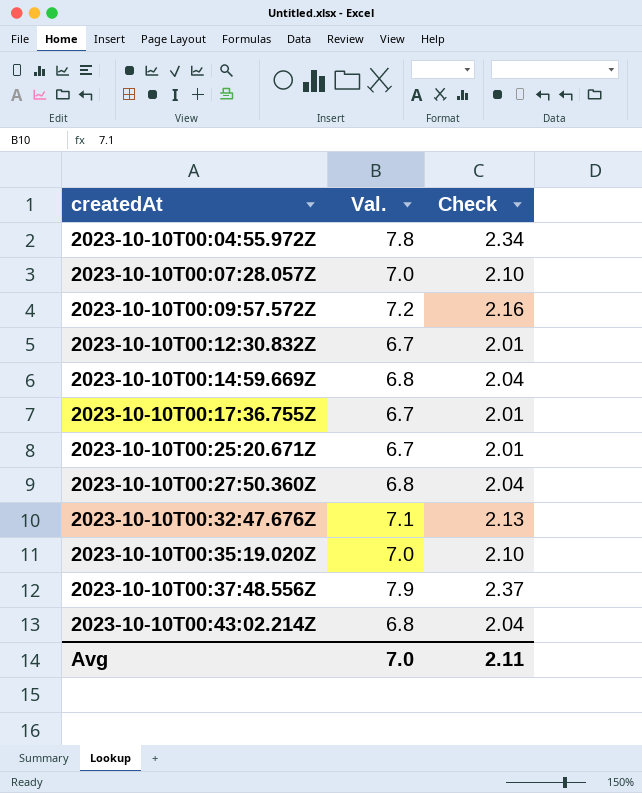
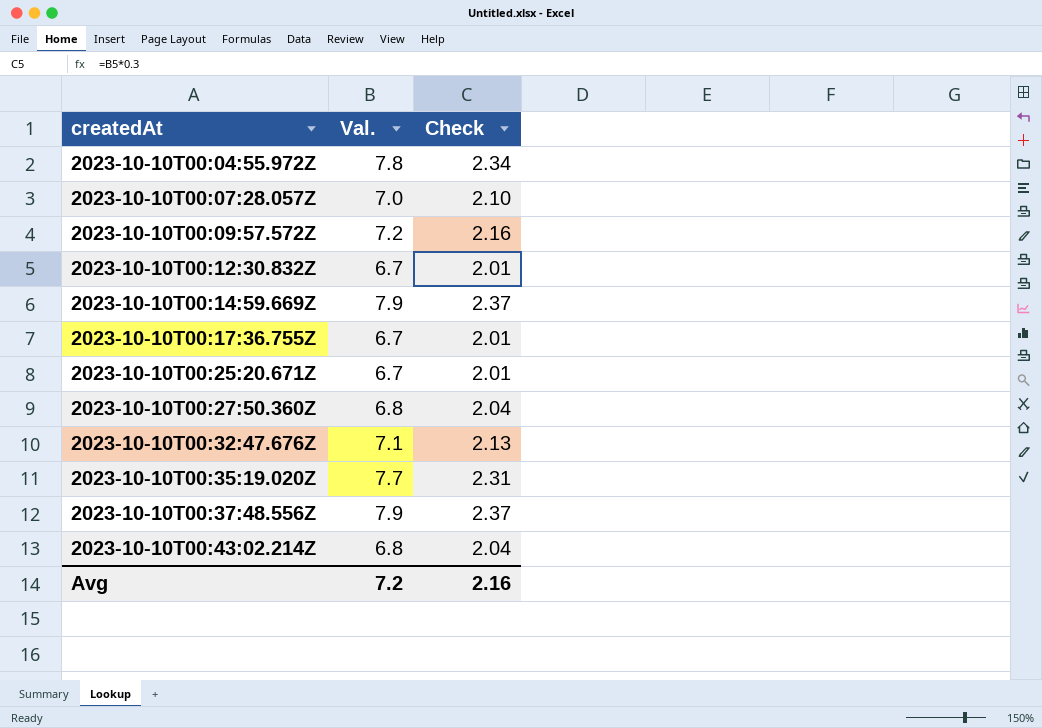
2023-10-10T00:14:59.669Z | Val.: 6.8 -> 7.9
2023-10-10T00:14:59.669Z | Check: 2.04 -> 2.37
2023-10-10T00:35:19.020Z | Val.: 7.0 -> 7.7
2023-10-10T00:35:19.020Z | Check: 2.10 -> 2.31
Avg | Val.: 7.0 -> 7.2
Avg | Check: 2.11 -> 2.16

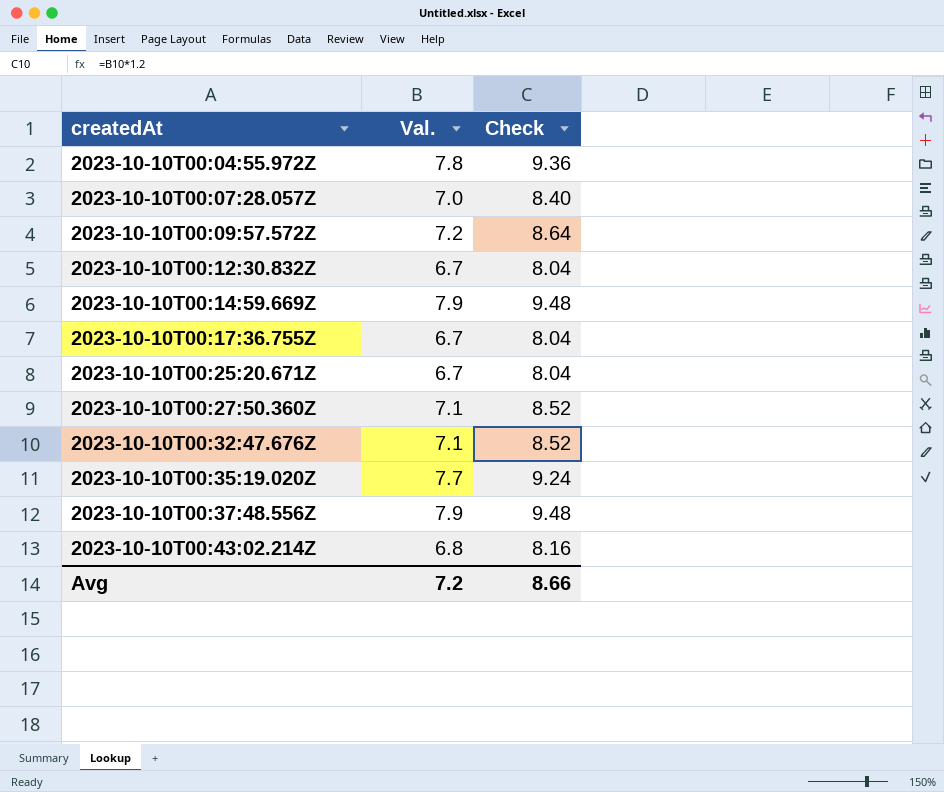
column Check | formula: [Val.] * 0.3 -> [Val.] * 1.2
2023-10-10T00:27:50.360Z | Val.: 6.8 -> 7.1
Avg | Check: 2.16 -> 8.66

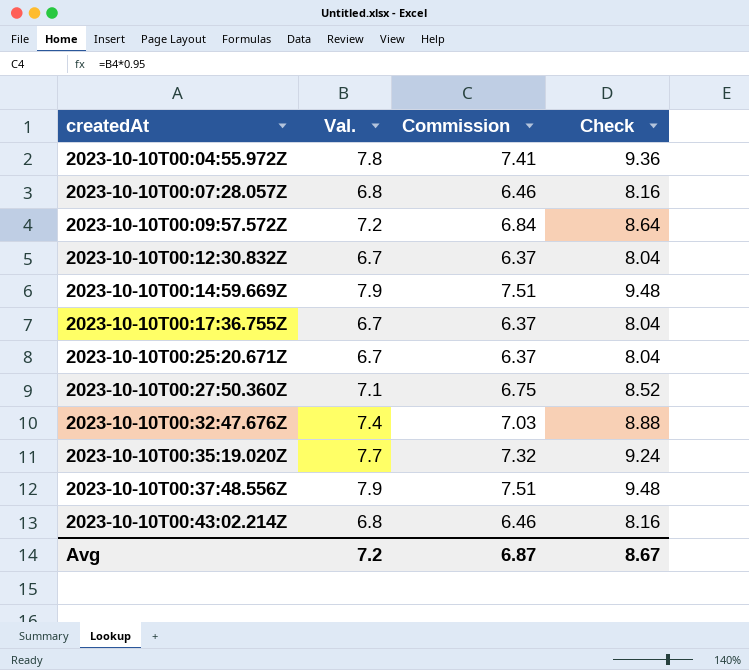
column Commission | formula: none -> [Val.] * 0.95
2023-10-10T00:07:28.057Z | Val.: 7.0 -> 6.8
2023-10-10T00:07:28.057Z | Check: 8.40 -> 8.16
2023-10-10T00:32:47.676Z | Val.: 7.1 -> 7.4
2023-10-10T00:32:47.676Z | Check: 8.52 -> 8.88
Avg | Check: 8.66 -> 8.67

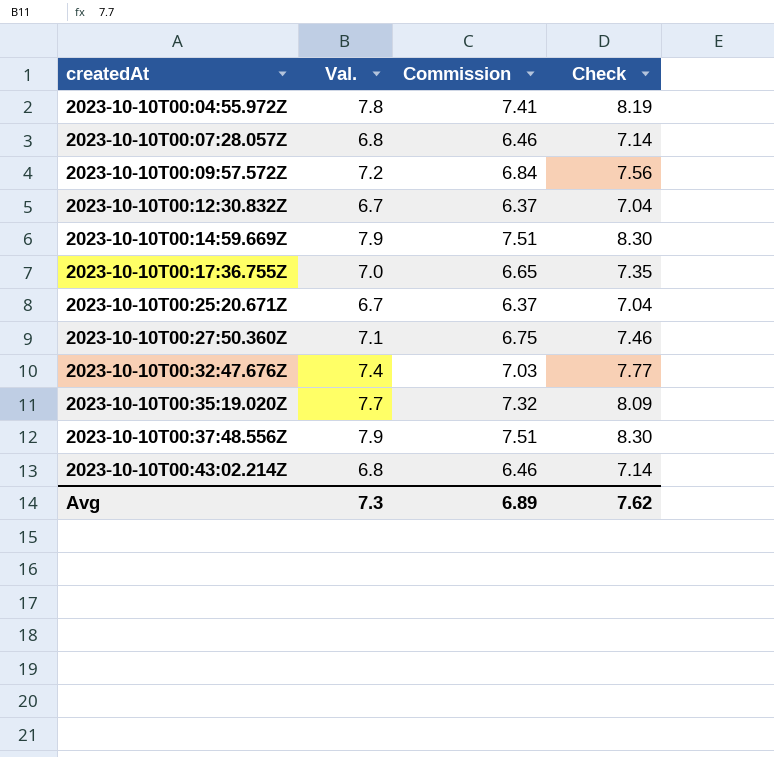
column Check | formula: [Val.] * 1.2 -> [Val.] * 1.05
2023-10-10T00:17:36.755Z | Val.: 6.7 -> 7.0
2023-10-10T00:17:36.755Z | Commission: 6.37 -> 6.65
Avg | Val.: 7.2 -> 7.3
Avg | Commission: 6.87 -> 6.89
Avg | Check: 8.67 -> 7.62

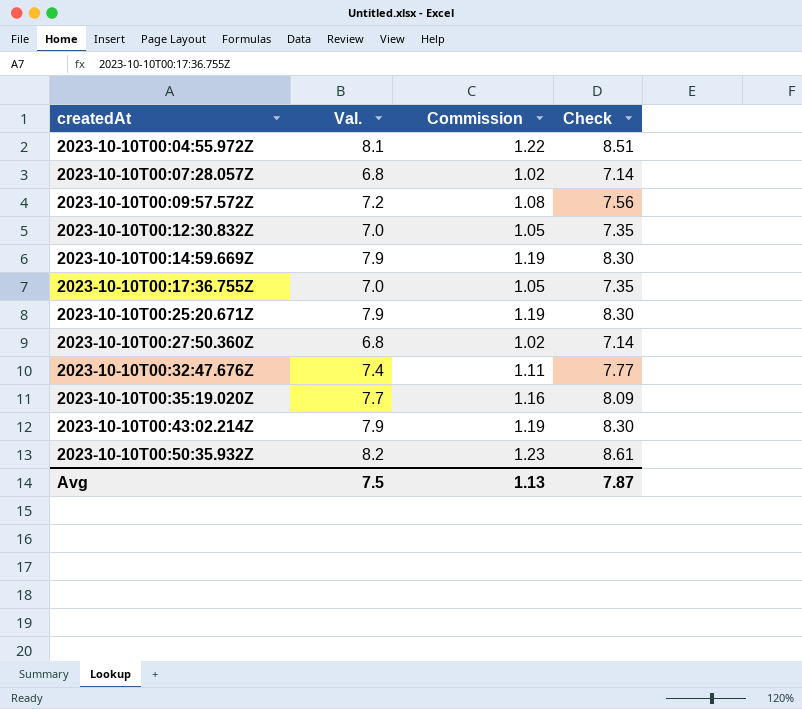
column Commission | formula: [Val.] * 0.95 -> [Val.] * 0.15
row 2023-10-10T00:37:48.556Z: 7.9 | 7.51 | 8.30 -> none
2023-10-10T00:04:55.972Z | Val.: 7.8 -> 8.1
2023-10-10T00:04:55.972Z | Check: 8.19 -> 8.51
2023-10-10T00:12:30.832Z | Val.: 6.7 -> 7.0
2023-10-10T00:12:30.832Z | Check: 7.04 -> 7.35
2023-10-10T00:25:20.671Z | Val.: 6.7 -> 7.9
2023-10-10T00:25:20.671Z | Check: 7.04 -> 8.30
2023-10-10T00:27:50.360Z | Val.: 7.1 -> 6.8
2023-10-10T00:27:50.360Z | Check: 7.46 -> 7.14
2023-10-10T00:43:02.214Z | Val.: 6.8 -> 7.9
2023-10-10T00:43:02.214Z | Check: 7.14 -> 8.30
row 2023-10-10T00:50:35.932Z: none -> 8.2 | 1.23 | 8.61
Avg | Val.: 7.3 -> 7.5
Avg | Commission: 6.89 -> 1.13
Avg | Check: 7.62 -> 7.87

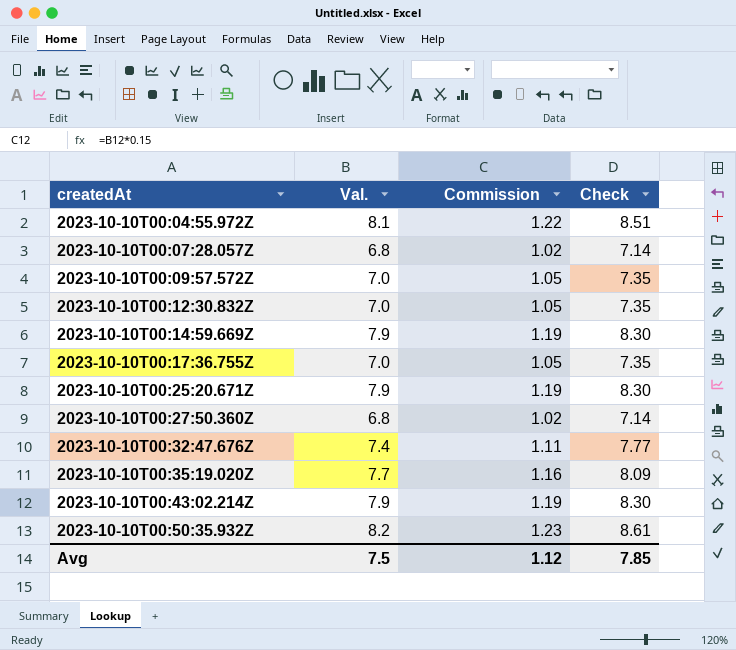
2023-10-10T00:09:57.572Z | Val.: 7.2 -> 7.0
2023-10-10T00:09:57.572Z | Commission: 1.08 -> 1.05
2023-10-10T00:09:57.572Z | Check: 7.56 -> 7.35
Avg | Commission: 1.13 -> 1.12
Avg | Check: 7.87 -> 7.85

